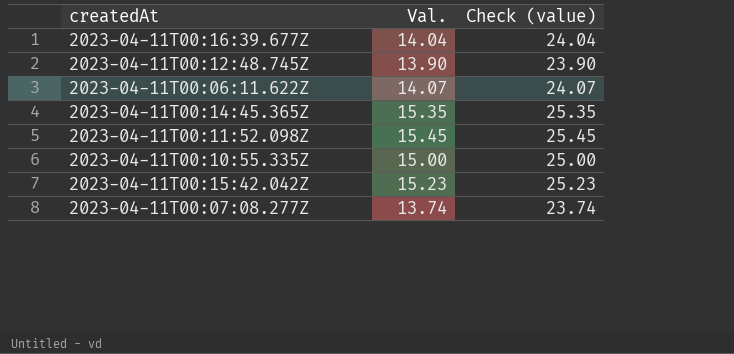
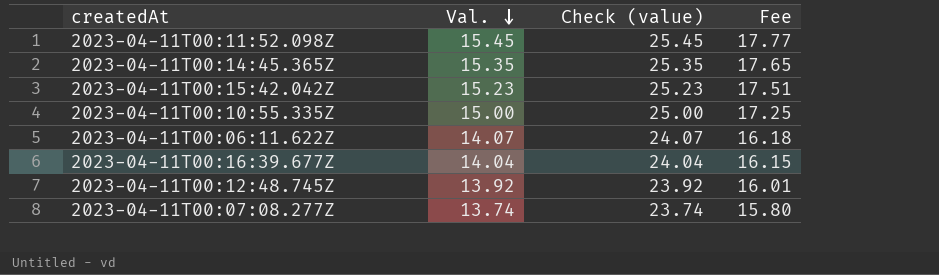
row order: none -> Val. descending
column Fee | formula: none -> [Val.] * 1.15
2023-04-11T00:12:48.745Z | Val.: 13.90 -> 13.92
2023-04-11T00:12:48.745Z | Check (value): 23.90 -> 23.92

